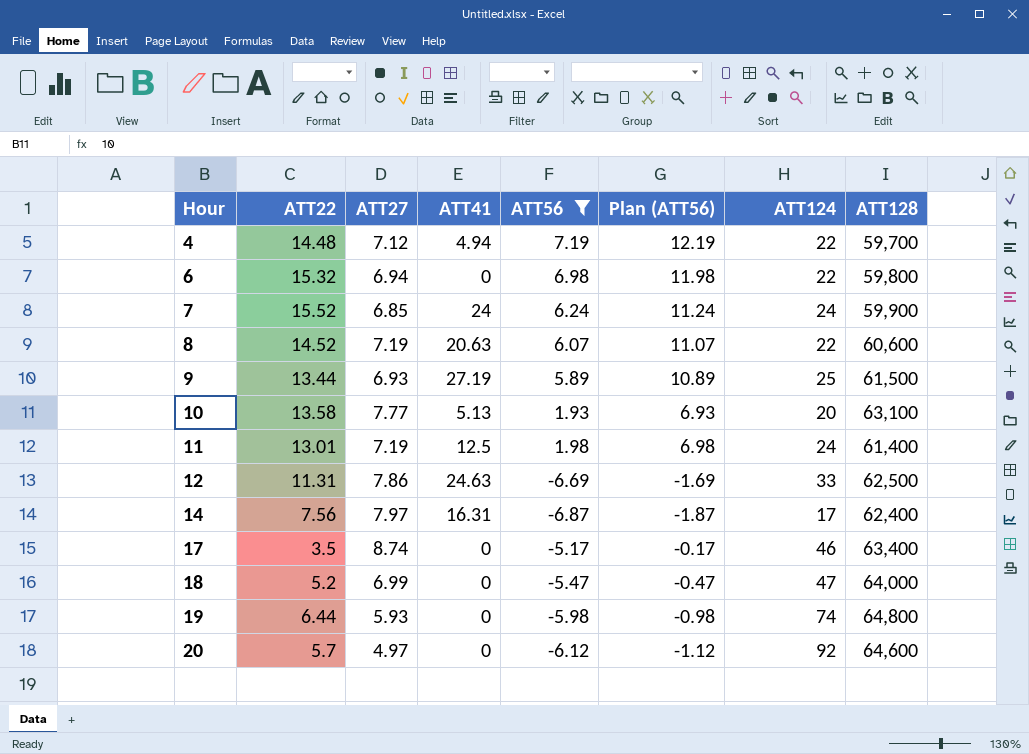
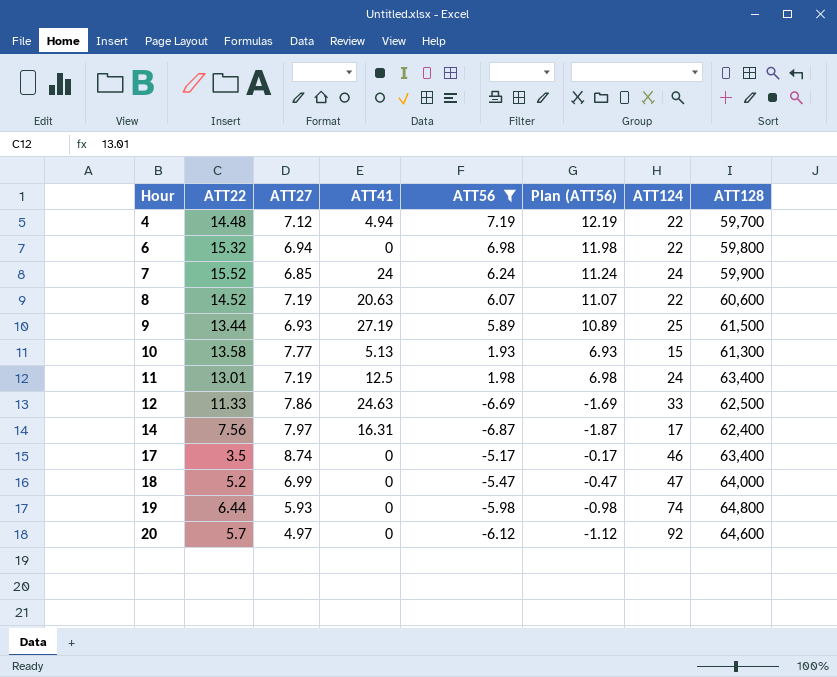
10 | ATT124: 20 -> 15
10 | ATT128: 63,100 -> 61,300
11 | ATT128: 61,400 -> 63,400
12 | ATT22: 11.31 -> 11.33

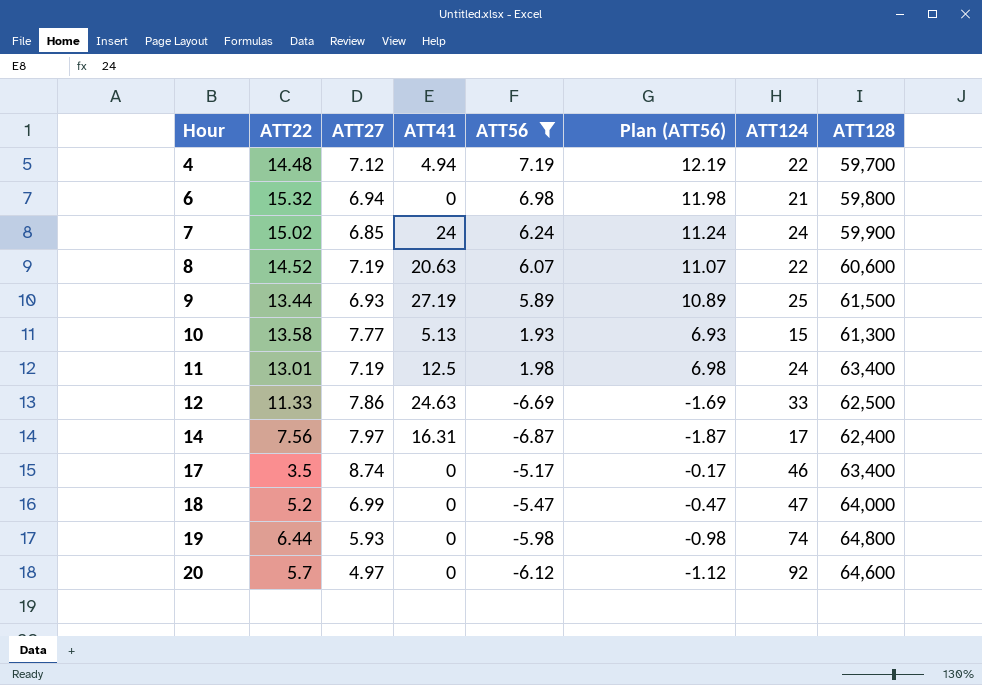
6 | ATT124: 22 -> 21
7 | ATT22: 15.52 -> 15.02

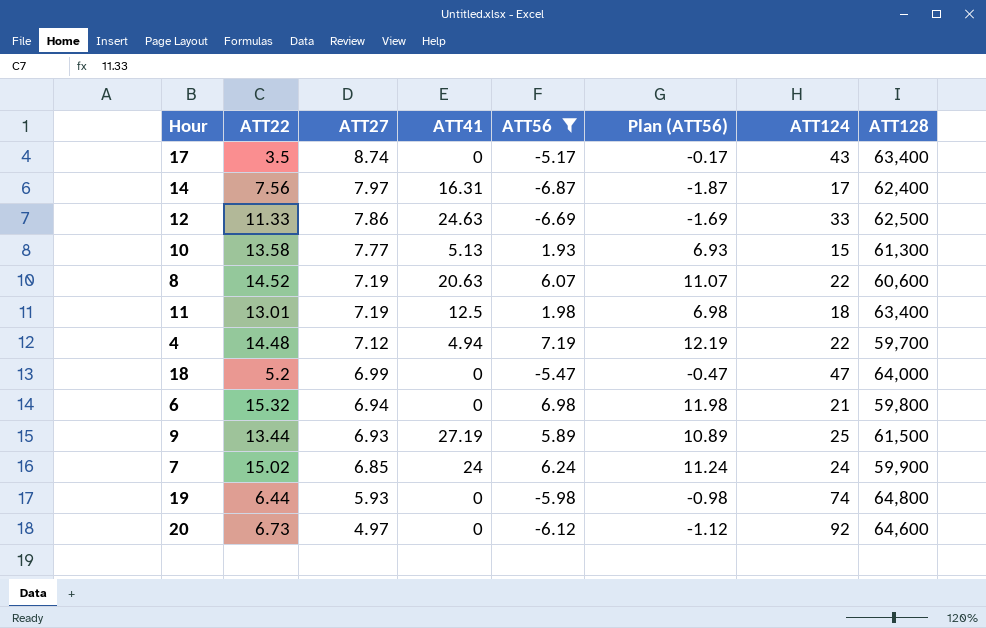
row order: Hour ascending -> ATT27 descending
17 | ATT124: 46 -> 43
11 | ATT124: 24 -> 18
20 | ATT22: 5.7 -> 6.73

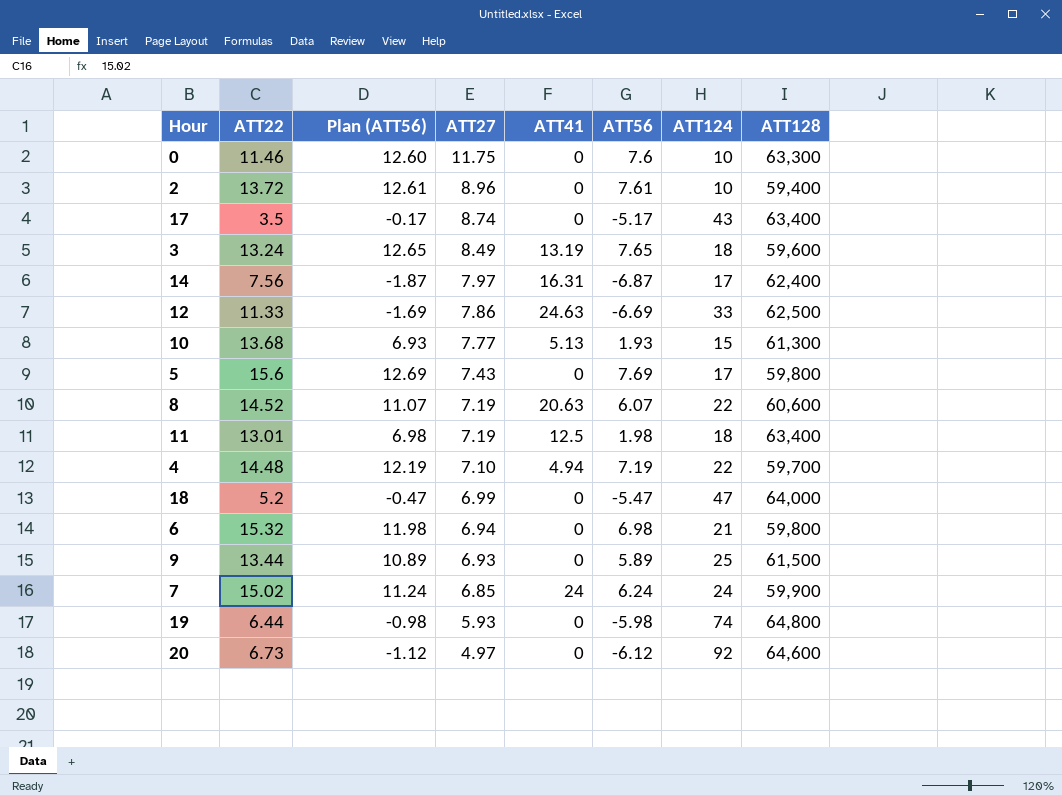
filter: ATT56 <= 7.19 -> none
column Plan (ATT56) | position: 6 -> 3
10 | ATT22: 13.58 -> 13.68
4 | ATT27: 7.12 -> 7.10
9 | ATT41: 27.19 -> 0

